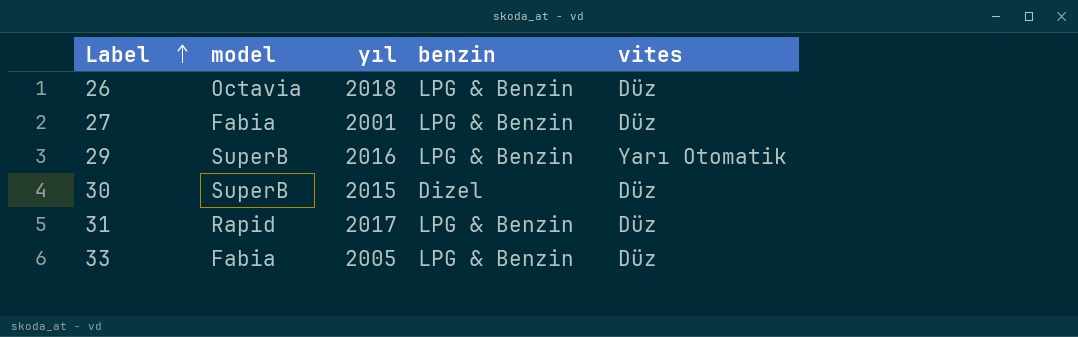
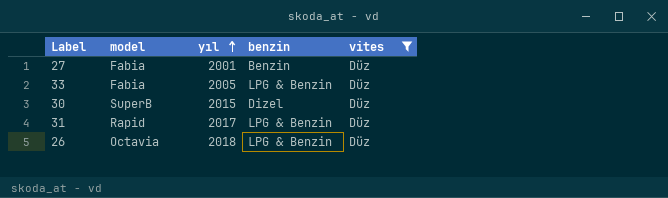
filter: none -> vites = Düz
row order: Label ascending -> yıl ascending
27 | benzin: LPG & Benzin -> Benzin

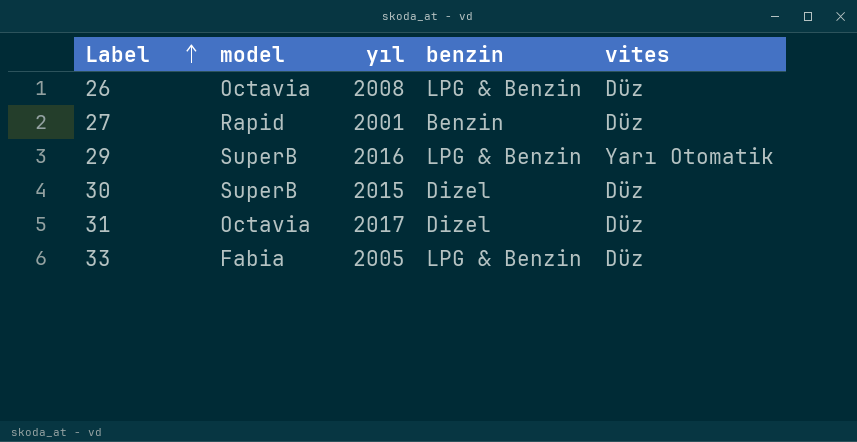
filter: vites = Düz -> none
row order: yıl ascending -> Label ascending
26 | yıl: 2018 -> 2008
27 | model: Fabia -> Rapid
31 | model: Rapid -> Octavia
31 | benzin: LPG & Benzin -> Dizel

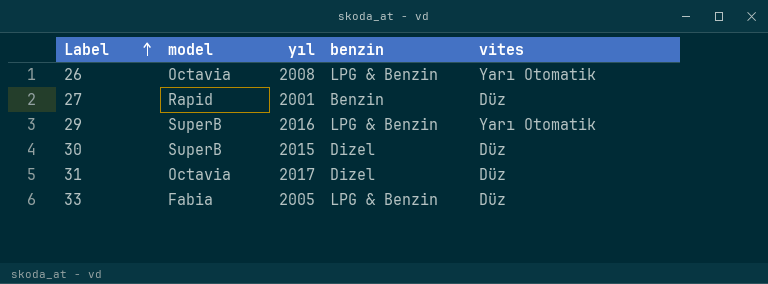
26 | vites: Düz -> Yarı Otomatik

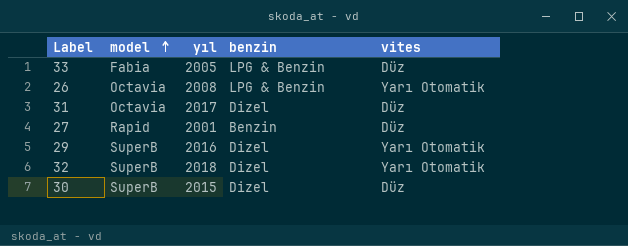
row order: Label ascending -> model ascending
29 | benzin: LPG & Benzin -> Dizel
row 32: none -> SuperB | 2018 | Dizel | Yarı Otomatik

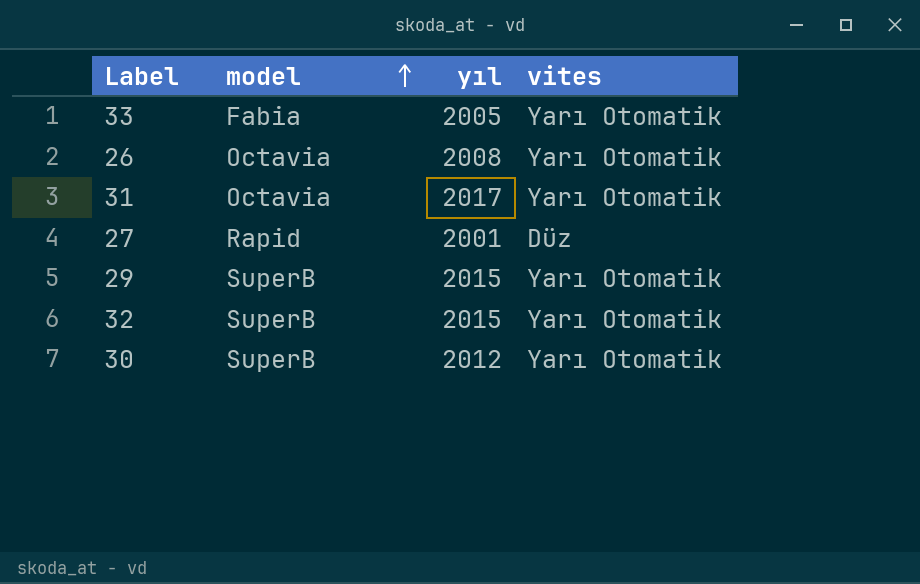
column benzin | position: 4 -> none
33 | vites: Düz -> Yarı Otomatik
31 | vites: Düz -> Yarı Otomatik
29 | yıl: 2016 -> 2015
32 | yıl: 2018 -> 2015
30 | yıl: 2015 -> 2012
30 | vites: Düz -> Yarı Otomatik

